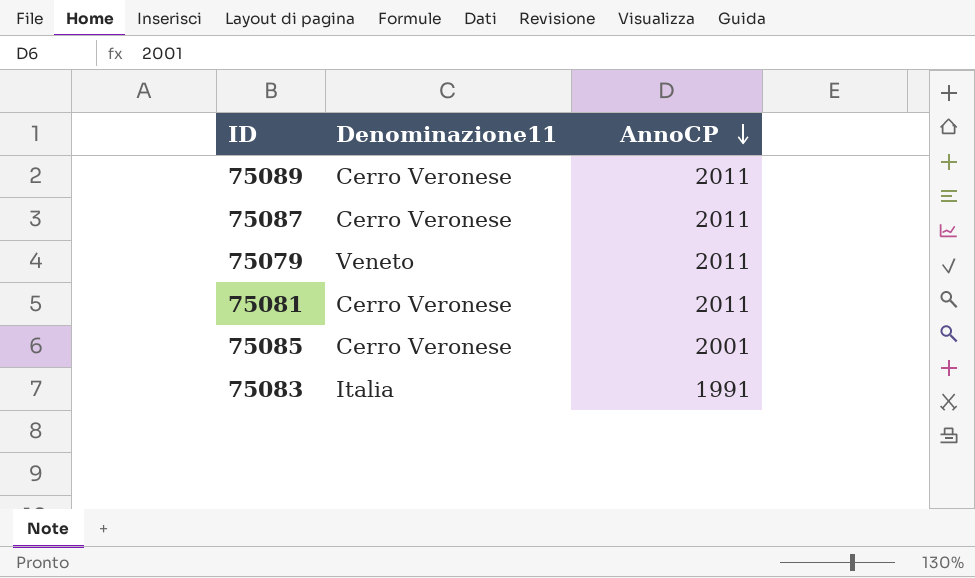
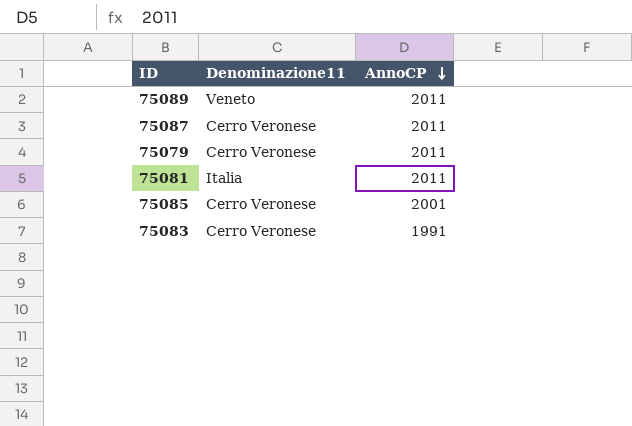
75089 | Denominazione11: Cerro Veronese -> Veneto
75079 | Denominazione11: Veneto -> Cerro Veronese
75081 | Denominazione11: Cerro Veronese -> Italia
75083 | Denominazione11: Italia -> Cerro Veronese

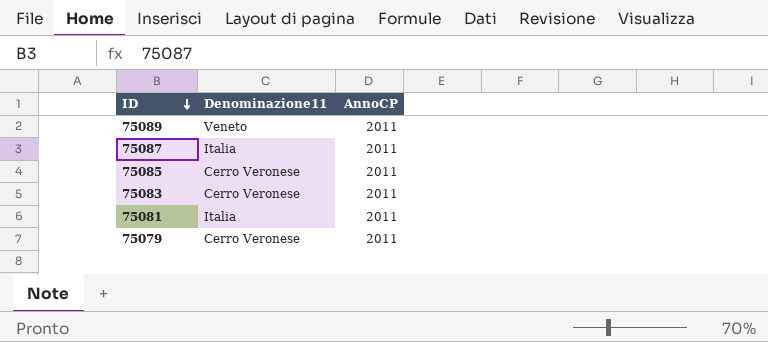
row order: AnnoCP descending -> ID descending
75087 | Denominazione11: Cerro Veronese -> Italia
75085 | AnnoCP: 2001 -> 2011
75083 | AnnoCP: 1991 -> 2011

